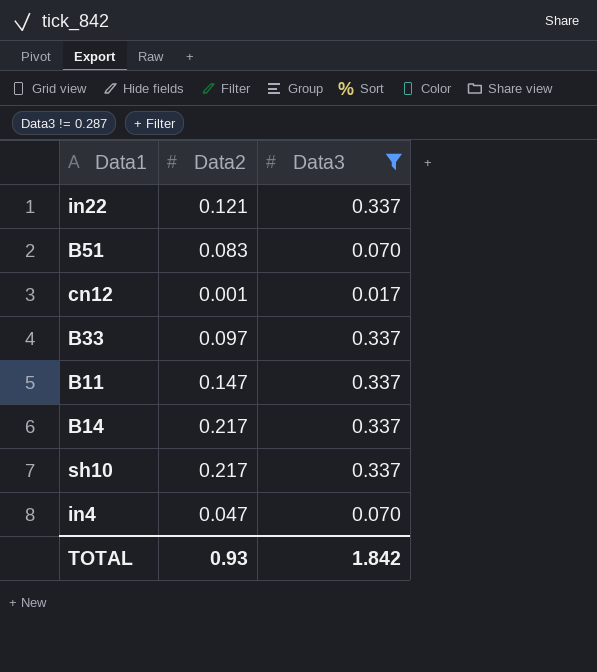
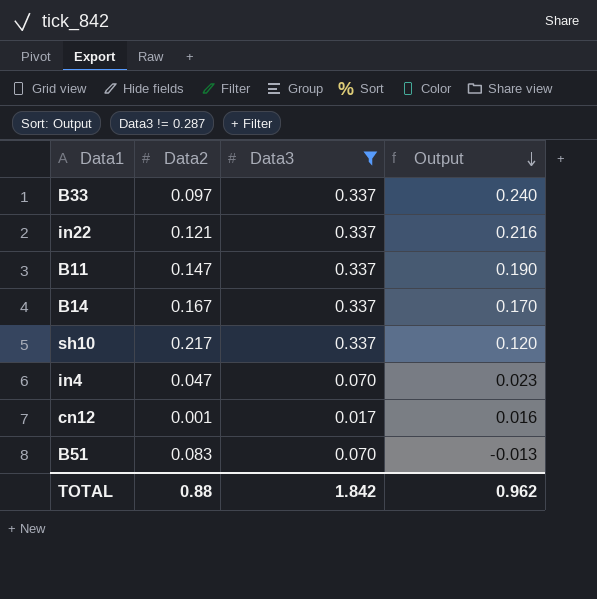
row order: none -> Output descending
column Output | formula: none -> [Data3] - [Data2]
B14 | Data2: 0.217 -> 0.167
TOTAL | Data2: 0.93 -> 0.88

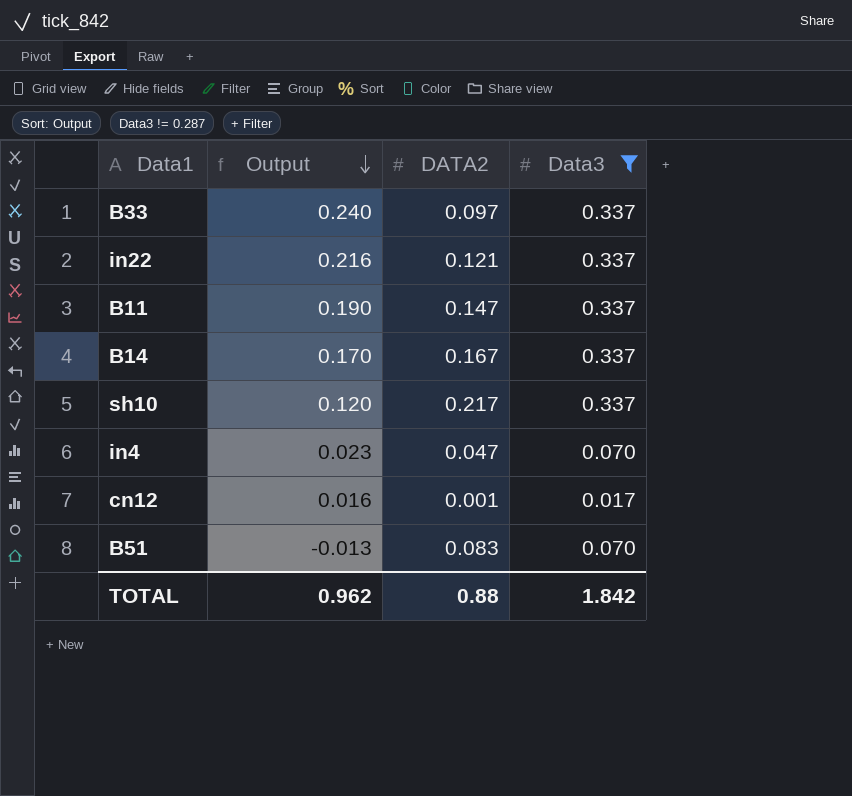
column Output | position: 4 -> 2
column name: Data2 -> DATA2

